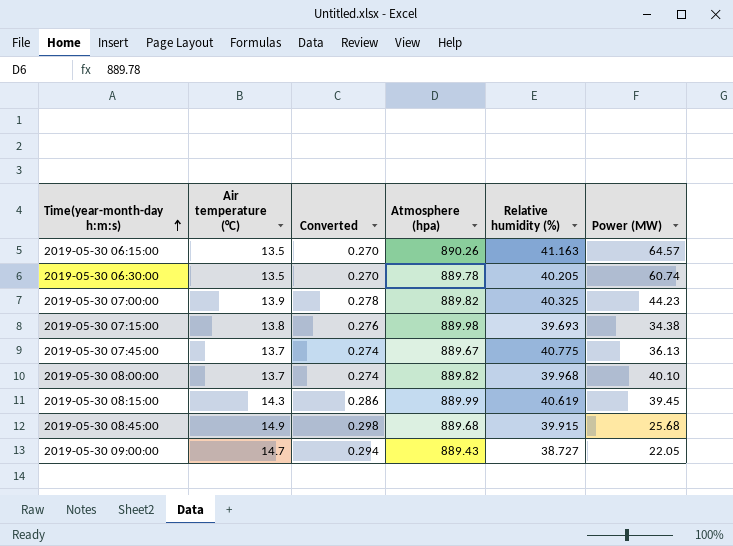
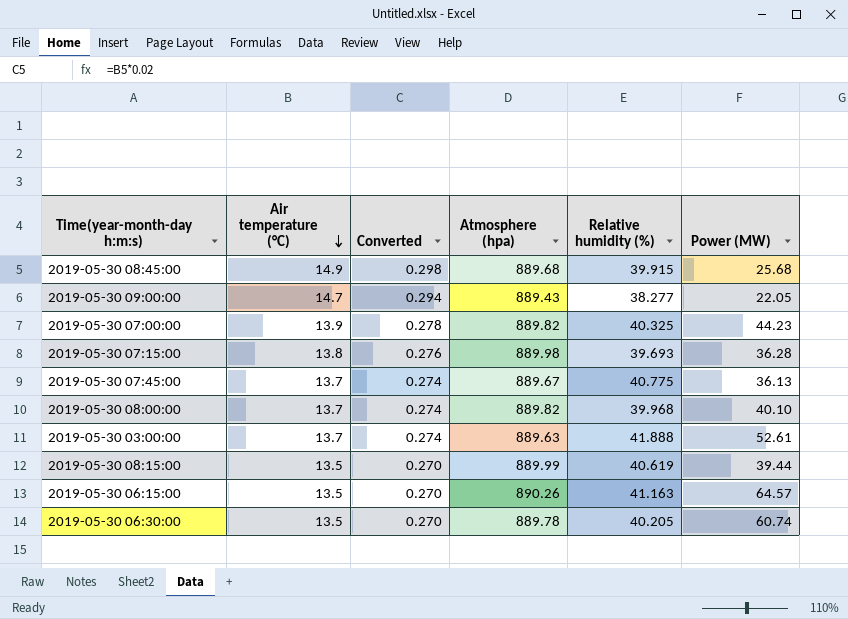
row order: Time(year-month-day h:m:s) ascending -> Air temperature (°C) descending
2019-05-30 09:00:00 | Relative humidity (%): 38.727 -> 38.277
2019-05-30 07:15:00 | Power (MW): 34.38 -> 36.28
row 2019-05-30 03:00:00: none -> 13.7 | 0.274 | 889.63 | 41.888 | 52.61
2019-05-30 08:15:00 | Air temperature (°C): 14.3 -> 13.5
2019-05-30 08:15:00 | Converted: 0.286 -> 0.270
2019-05-30 08:15:00 | Power (MW): 39.45 -> 39.44

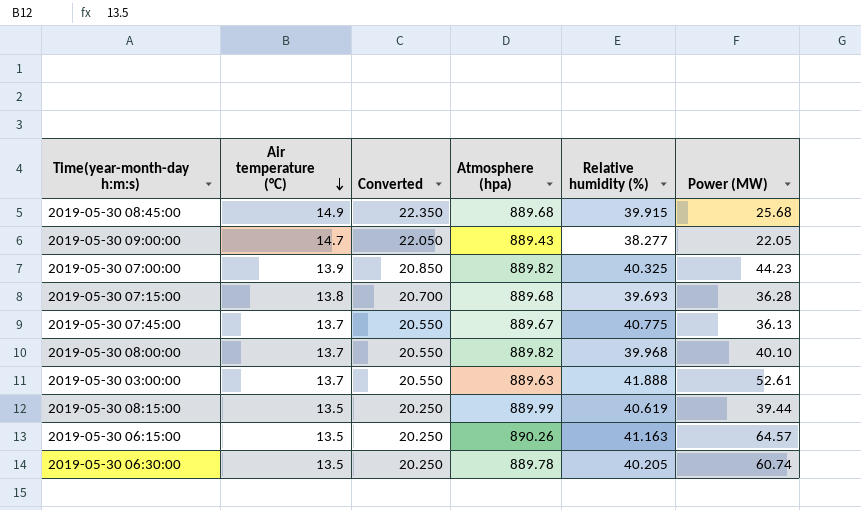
column Converted | formula: [Air temperature (°C)] * 0.02 -> [Air temperature (°C)] * 1.5
2019-05-30 07:15:00 | Atmosphere (hpa): 889.98 -> 889.68

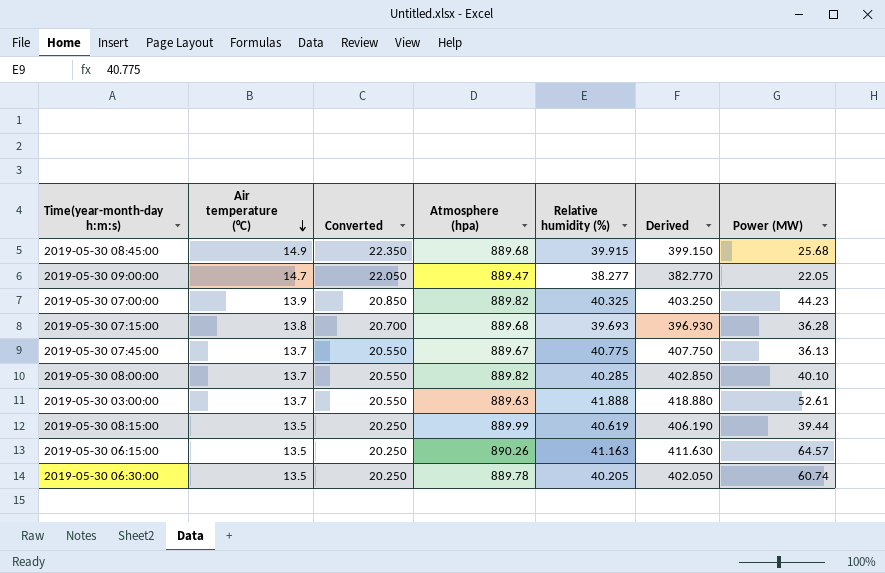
column Derived | formula: none -> [Relative humidity (%)] * 10
2019-05-30 09:00:00 | Atmosphere (hpa): 889.43 -> 889.47
2019-05-30 08:00:00 | Relative humidity (%): 39.968 -> 40.285

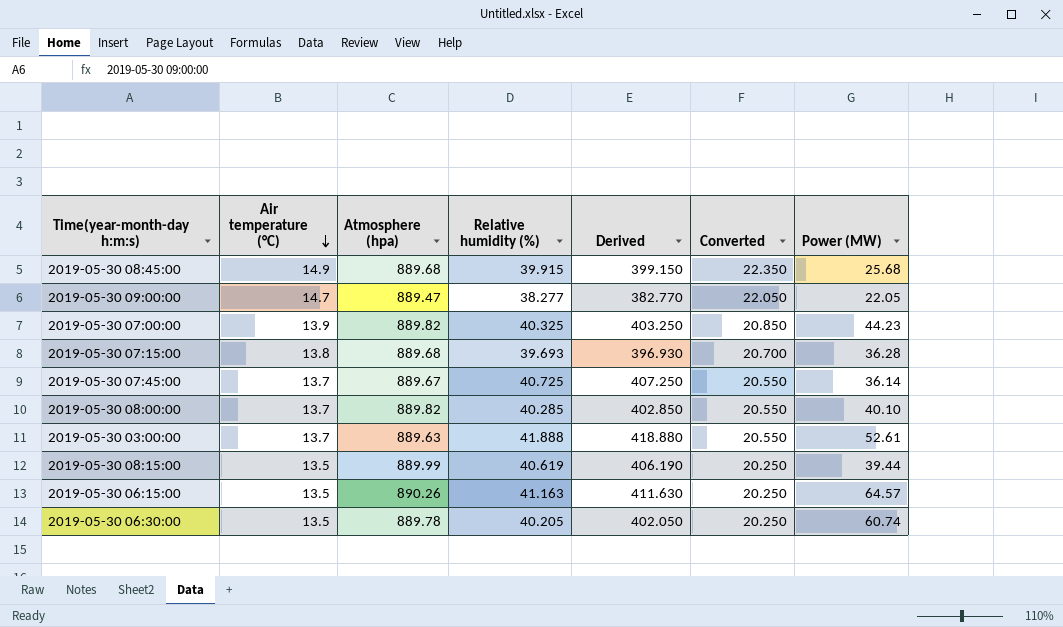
column Converted | position: 3 -> 6
2019-05-30 07:45:00 | Relative humidity (%): 40.775 -> 40.725
2019-05-30 07:45:00 | Derived: 407.750 -> 407.250
2019-05-30 07:45:00 | Power (MW): 36.13 -> 36.14

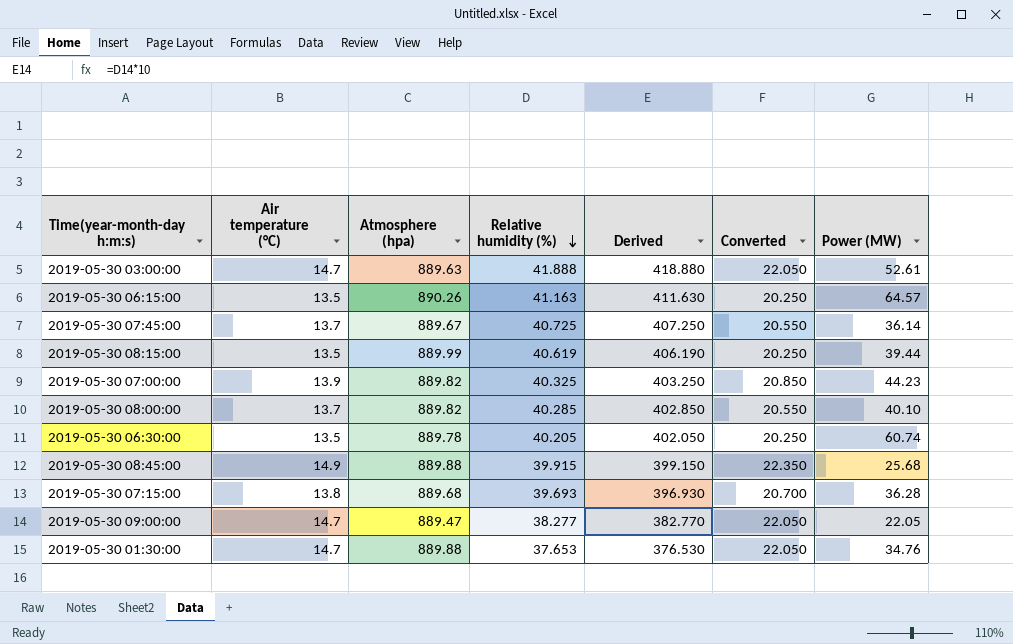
row order: Air temperature (°C) descending -> Relative humidity (%) descending
2019-05-30 03:00:00 | Air temperature (°C): 13.7 -> 14.7
2019-05-30 03:00:00 | Converted: 20.550 -> 22.050
2019-05-30 08:45:00 | Atmosphere (hpa): 889.68 -> 889.88
row 2019-05-30 01:30:00: none -> 14.7 | 889.88 | 37.653 | 376.530 | 22.050 | 34.76

